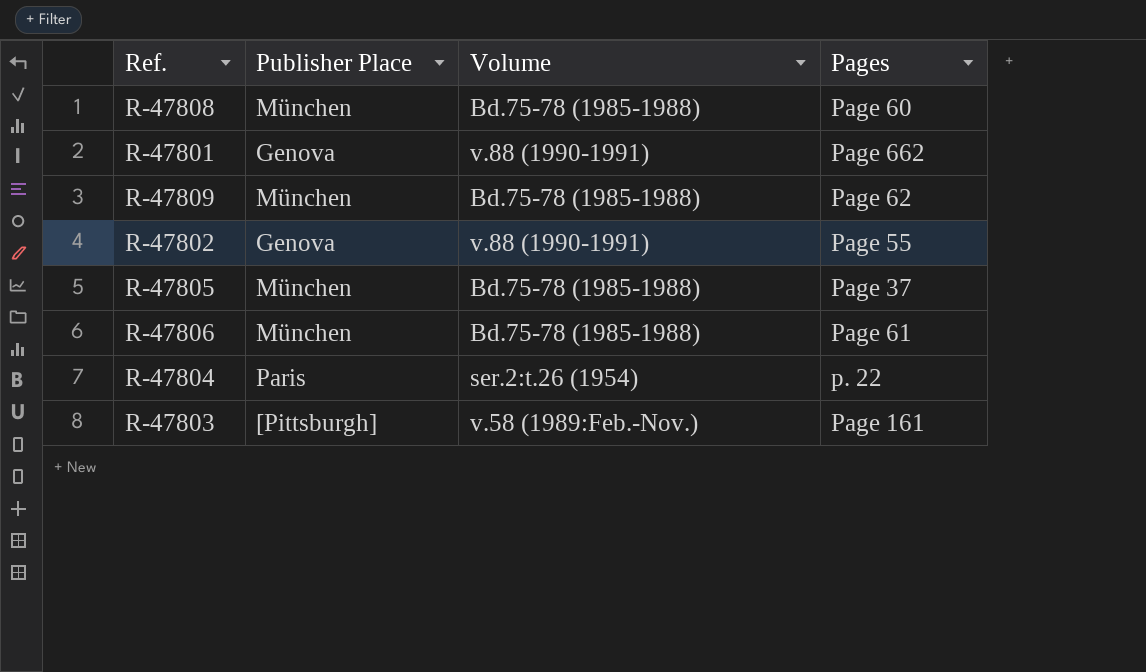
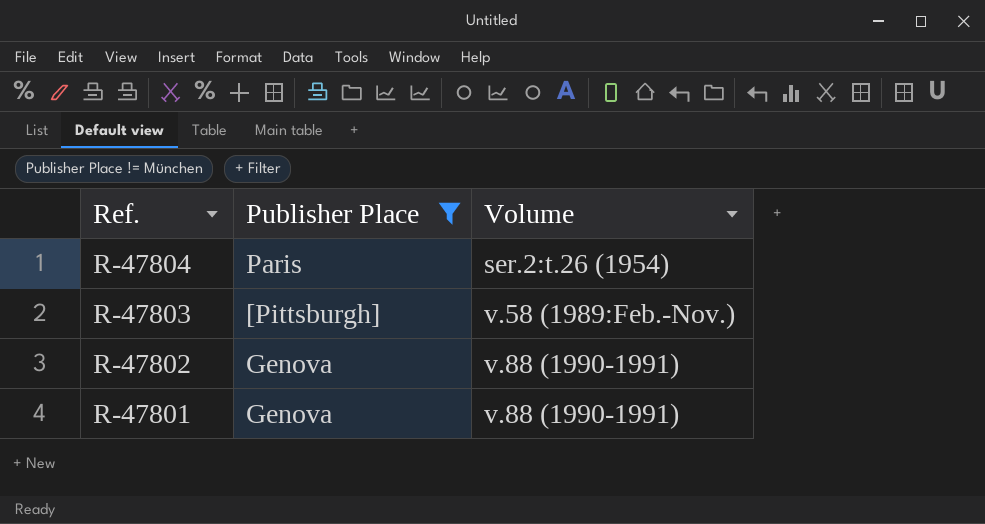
filter: none -> Publisher Place != München
row order: none -> Ref. descending
column Pages | position: 4 -> none

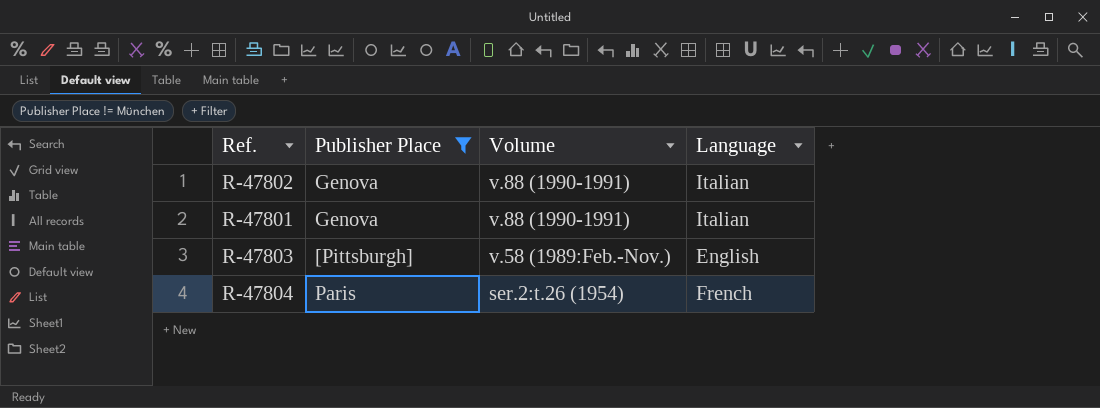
row order: Ref. descending -> Volume descending
column Language | position: none -> 4

